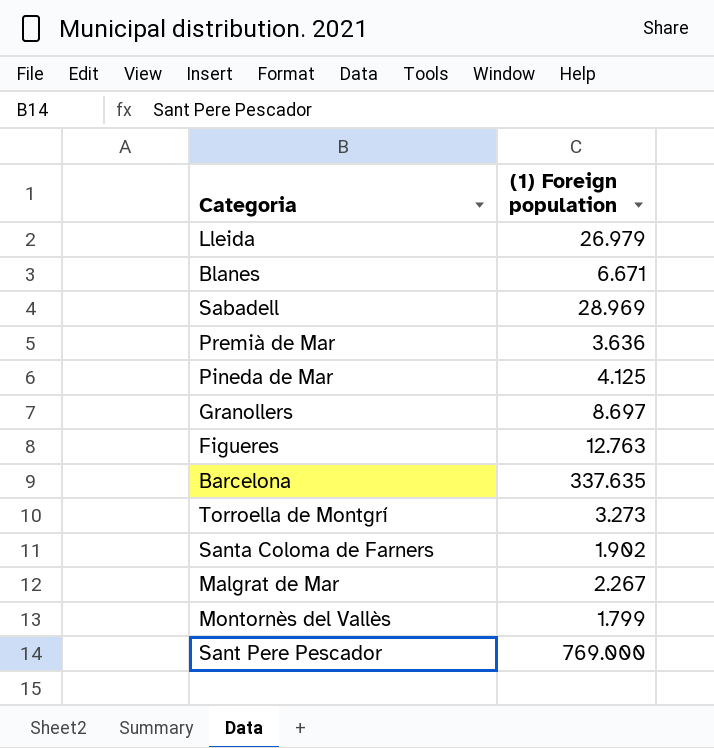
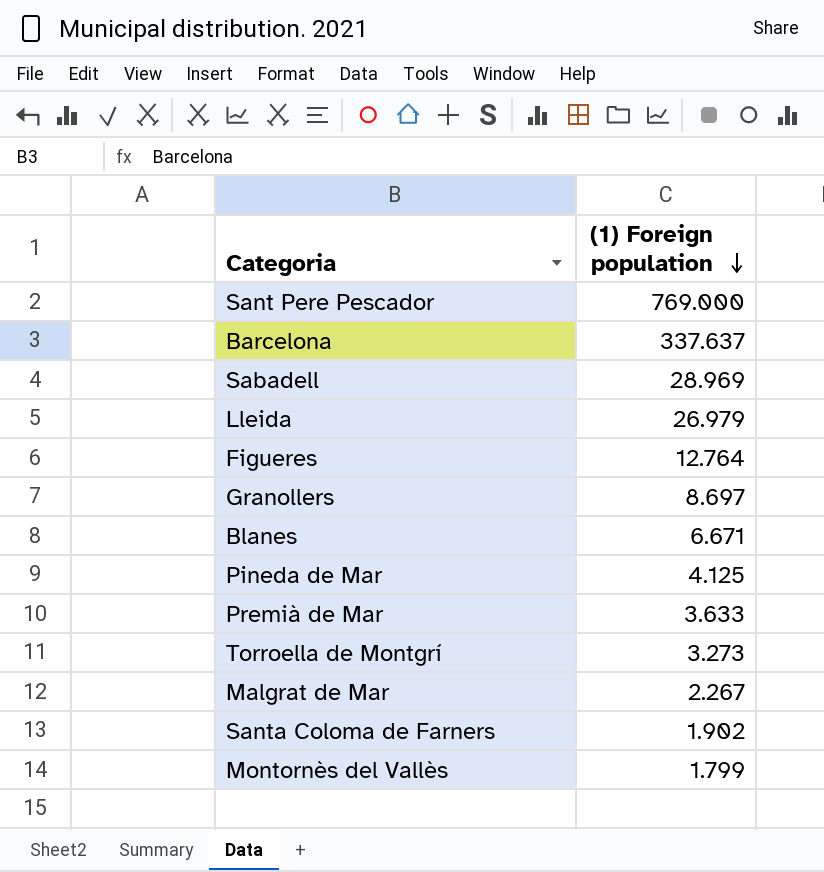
row order: none -> (1) Foreign population descending
Barcelona | (1) Foreign population: 337.635 -> 337.637
Figueres | (1) Foreign population: 12.763 -> 12.764
Premià de Mar | (1) Foreign population: 3.636 -> 3.633

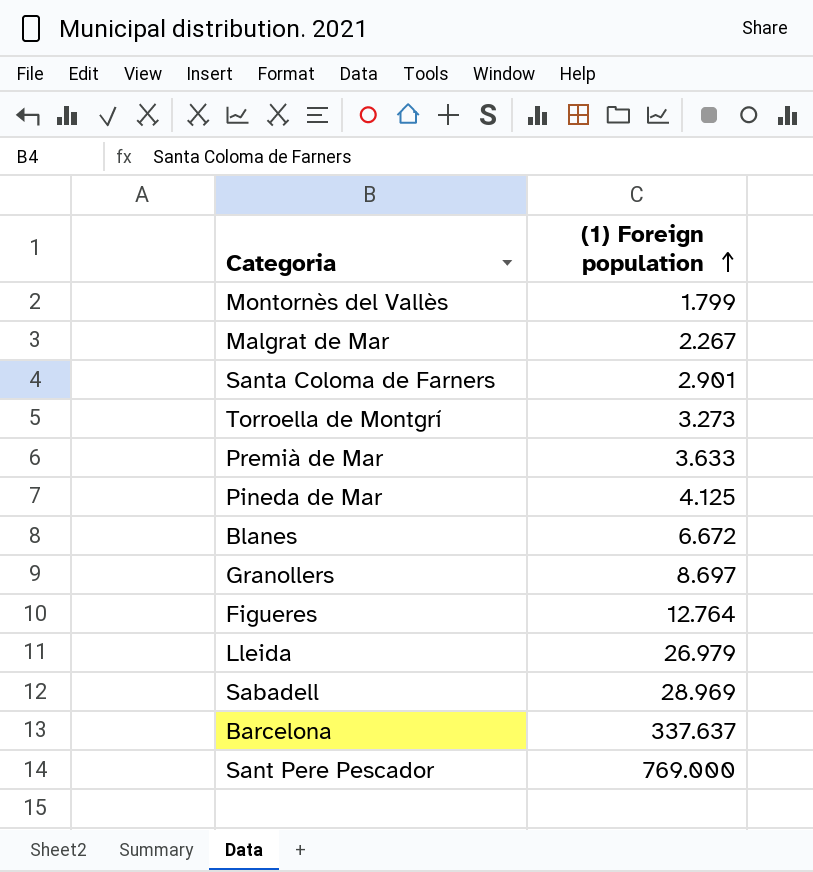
row order: (1) Foreign population descending -> (1) Foreign population ascending
Santa Coloma de Farners | (1) Foreign population: 1.902 -> 2.901
Blanes | (1) Foreign population: 6.671 -> 6.672

